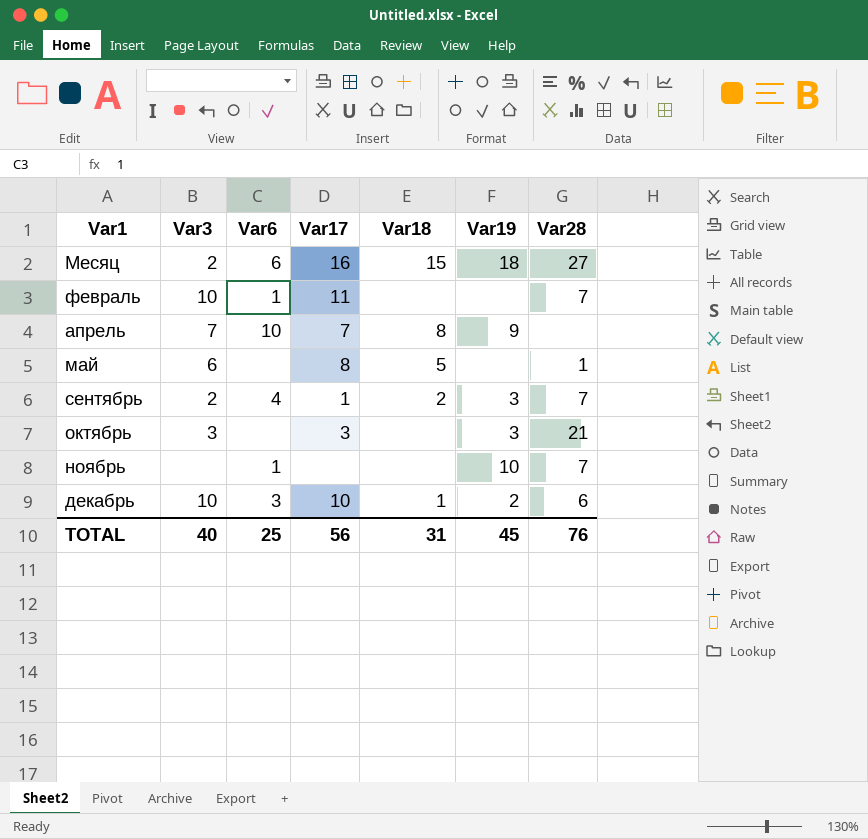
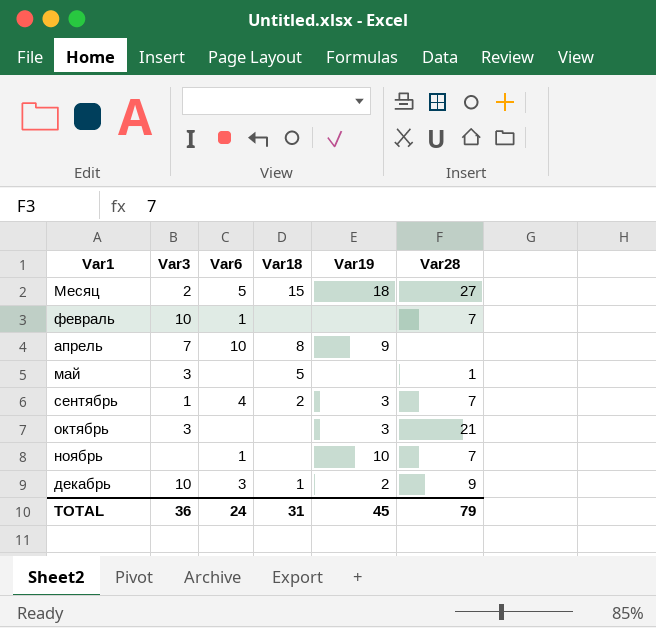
column Var17 | position: 4 -> none
Месяц | Var6: 6 -> 5
май | Var3: 6 -> 3
сентябрь | Var3: 2 -> 1
декабрь | Var28: 6 -> 9
TOTAL | Var3: 40 -> 36
TOTAL | Var6: 25 -> 24
TOTAL | Var28: 76 -> 79

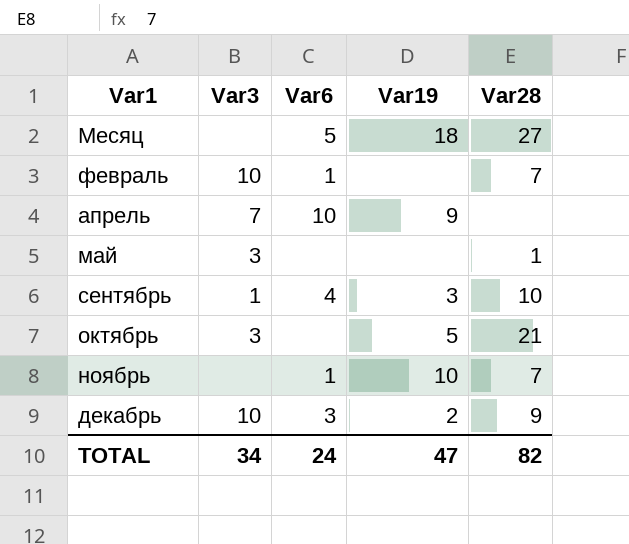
column Var18 | position: 4 -> none
Месяц | Var3: 2 -> none
сентябрь | Var28: 7 -> 10
октябрь | Var19: 3 -> 5
TOTAL | Var3: 36 -> 34
TOTAL | Var19: 45 -> 47
TOTAL | Var28: 79 -> 82

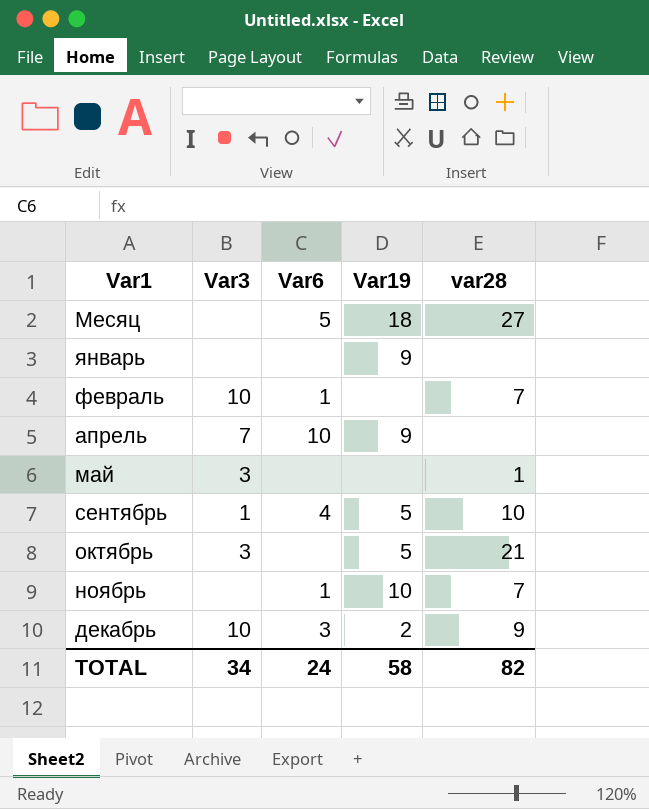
column name: Var28 -> var28
row январь: none -> none | none | 9 | none
сентябрь | Var19: 3 -> 5
TOTAL | Var19: 47 -> 58

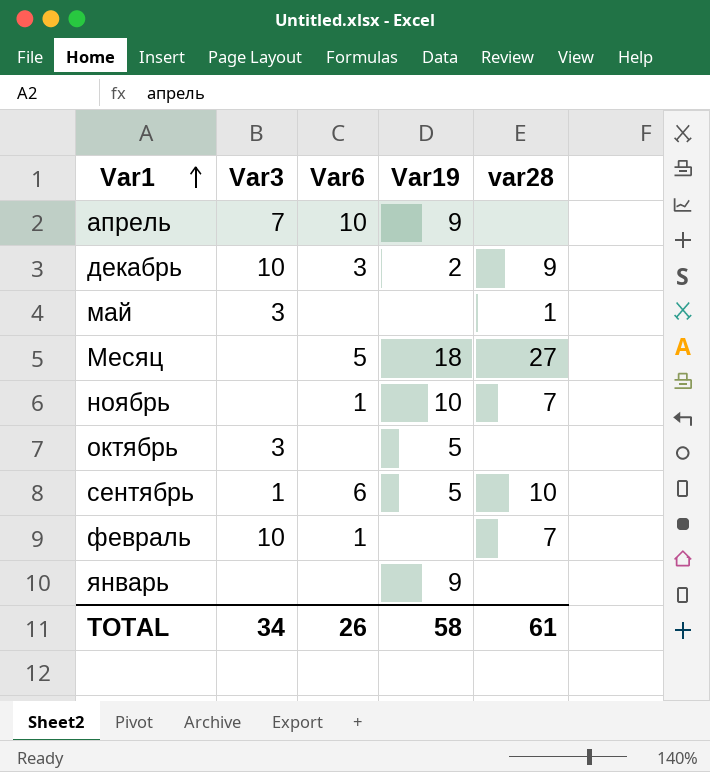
row order: none -> Var1 ascending
октябрь | var28: 21 -> none
сентябрь | Var6: 4 -> 6
TOTAL | Var6: 24 -> 26
TOTAL | var28: 82 -> 61

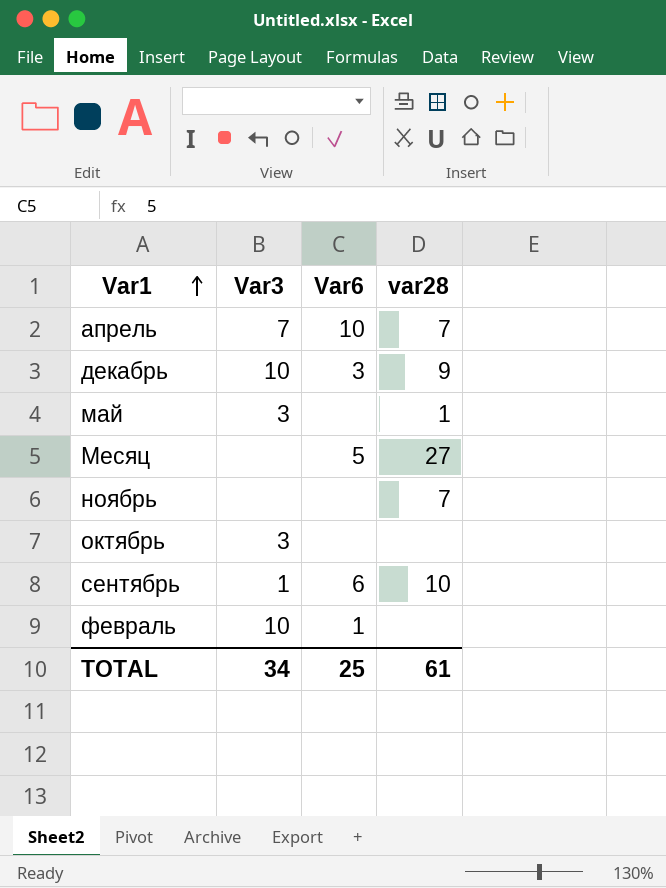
column Var19 | position: 4 -> none
row январь: none | none | 9 | none -> none
апрель | var28: none -> 7
ноябрь | Var6: 1 -> none
февраль | var28: 7 -> none
TOTAL | Var6: 26 -> 25

